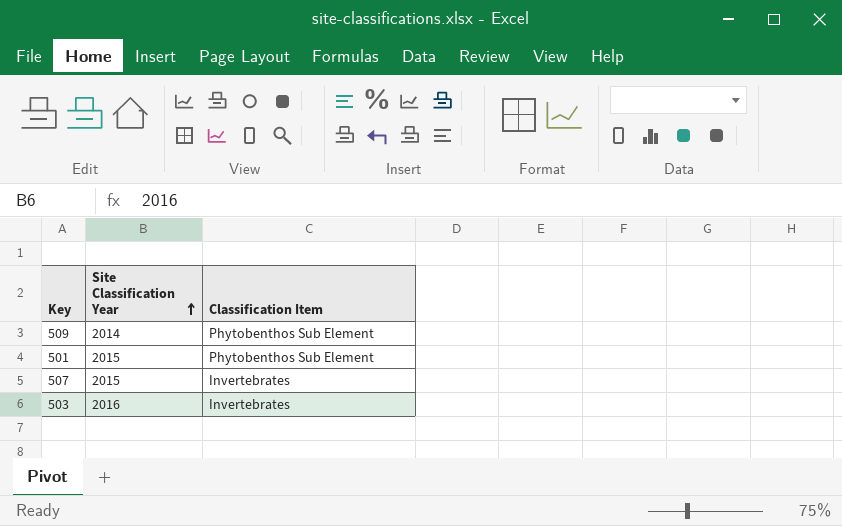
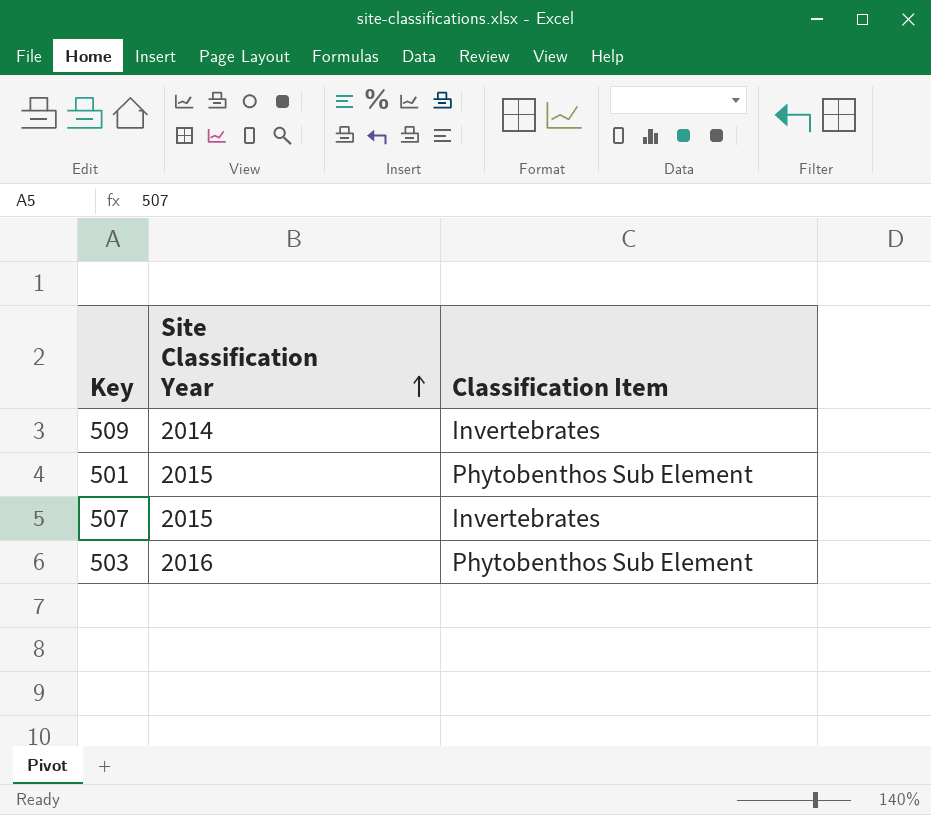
509 | Classification Item: Phytobenthos Sub Element -> Invertebrates
503 | Classification Item: Invertebrates -> Phytobenthos Sub Element

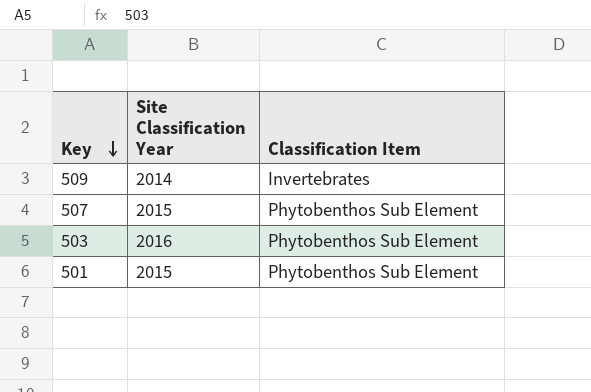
row order: Site Classification Year ascending -> Key descending
507 | Classification Item: Invertebrates -> Phytobenthos Sub Element

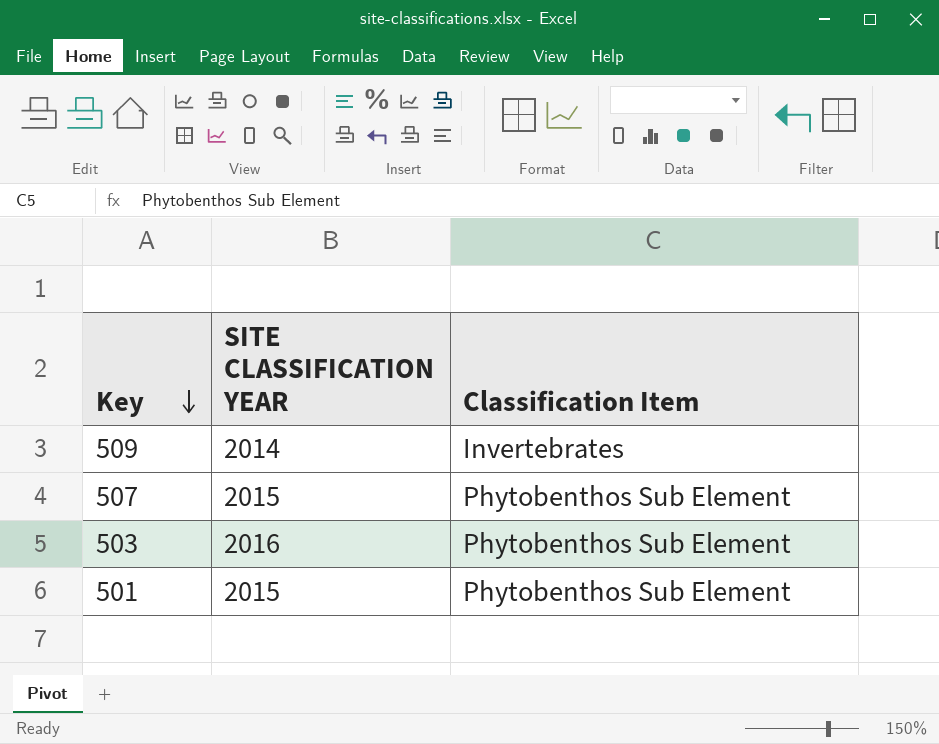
column name: Site Classification Year -> SITE CLASSIFICATION YEAR

